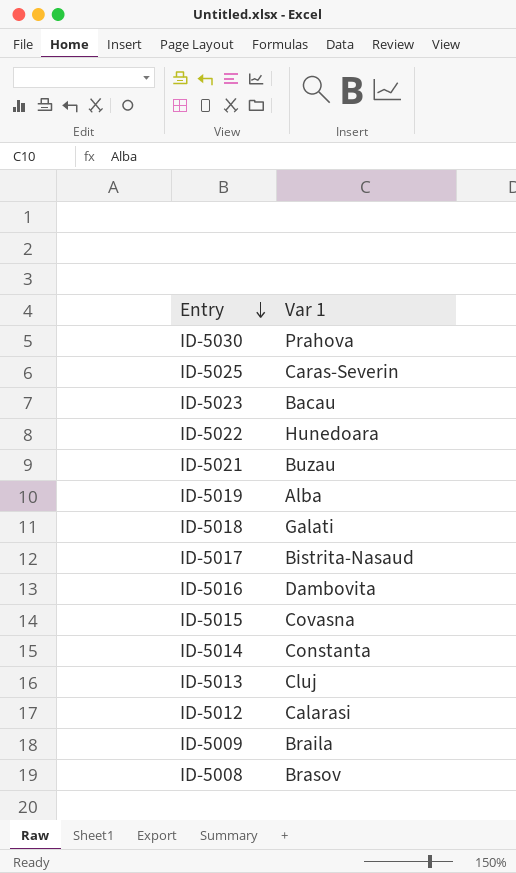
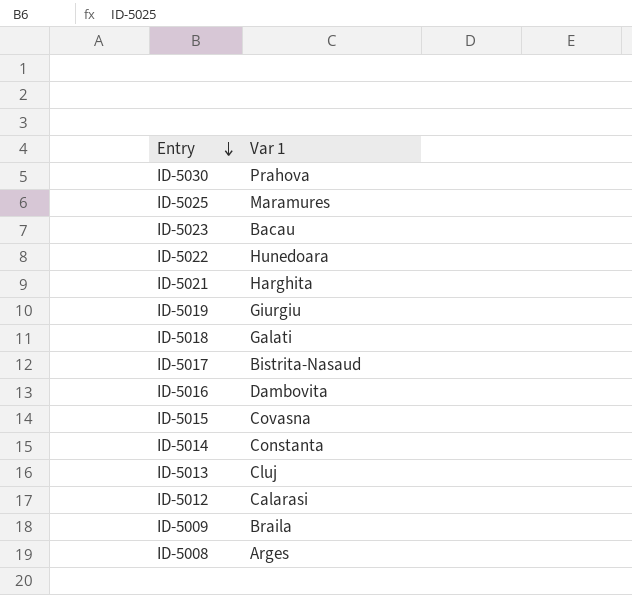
ID-5025 | Var 1: Caras-Severin -> Maramures
ID-5021 | Var 1: Buzau -> Harghita
ID-5019 | Var 1: Alba -> Giurgiu
ID-5008 | Var 1: Brasov -> Arges

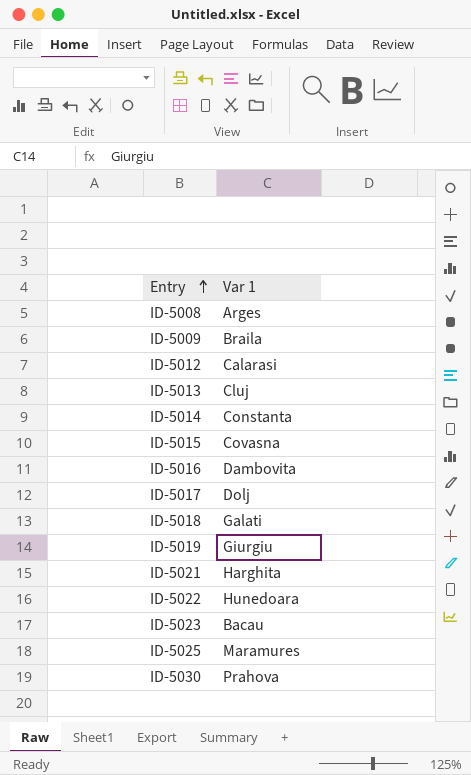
row order: Entry descending -> Entry ascending
ID-5017 | Var 1: Bistrita-Nasaud -> Dolj

